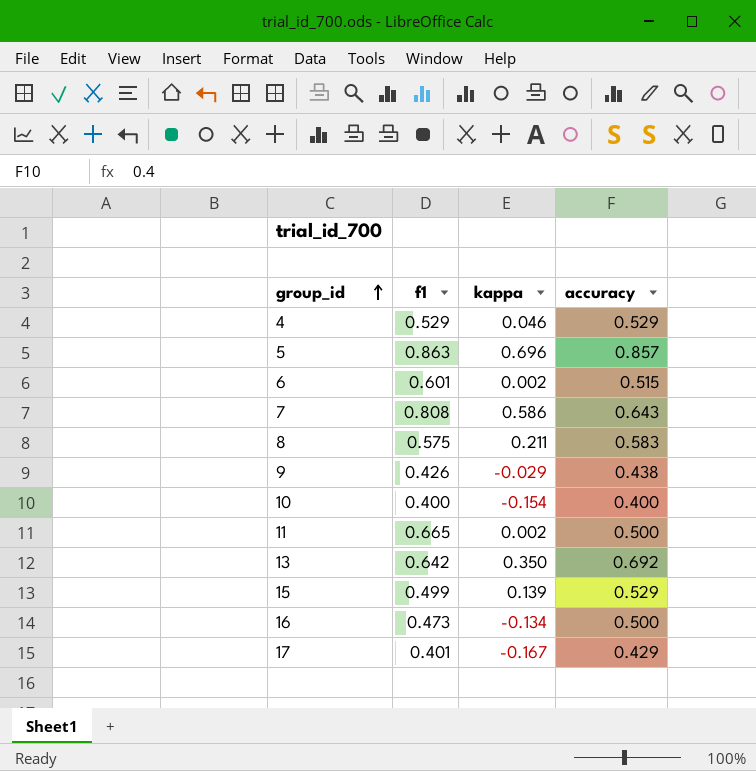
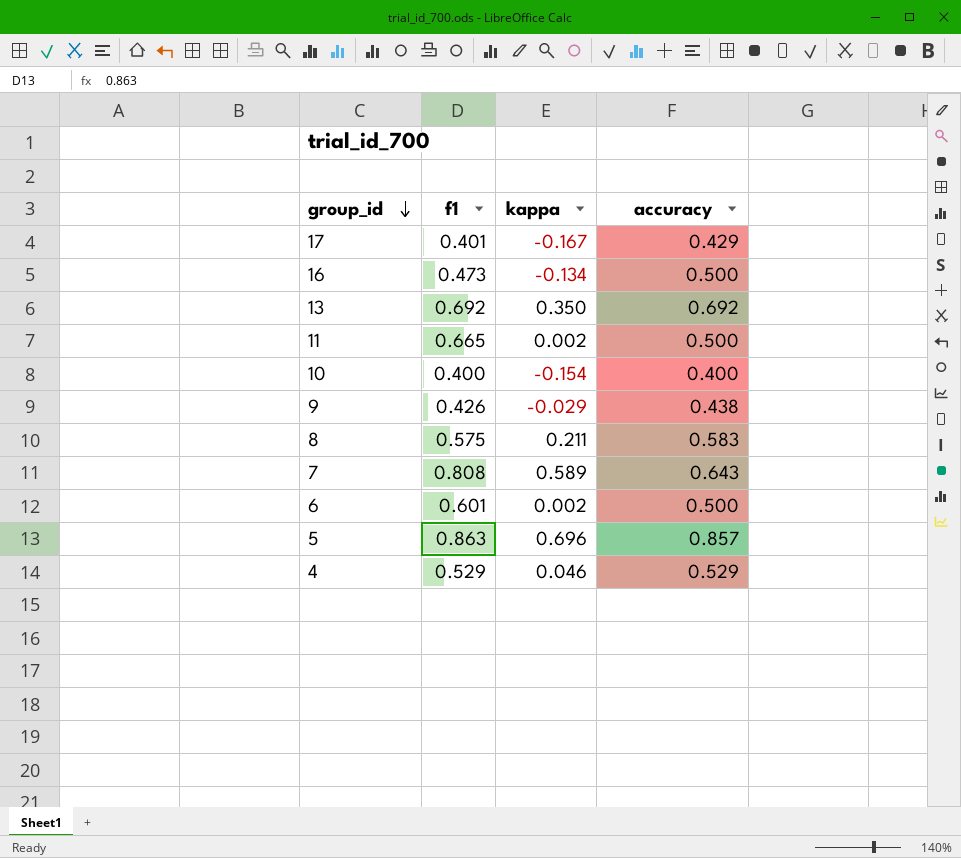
row order: group_id ascending -> group_id descending
row 15: 0.499 | 0.139 | 0.529 -> none
13 | f1: 0.642 -> 0.692
7 | kappa: 0.586 -> 0.589
6 | accuracy: 0.515 -> 0.500

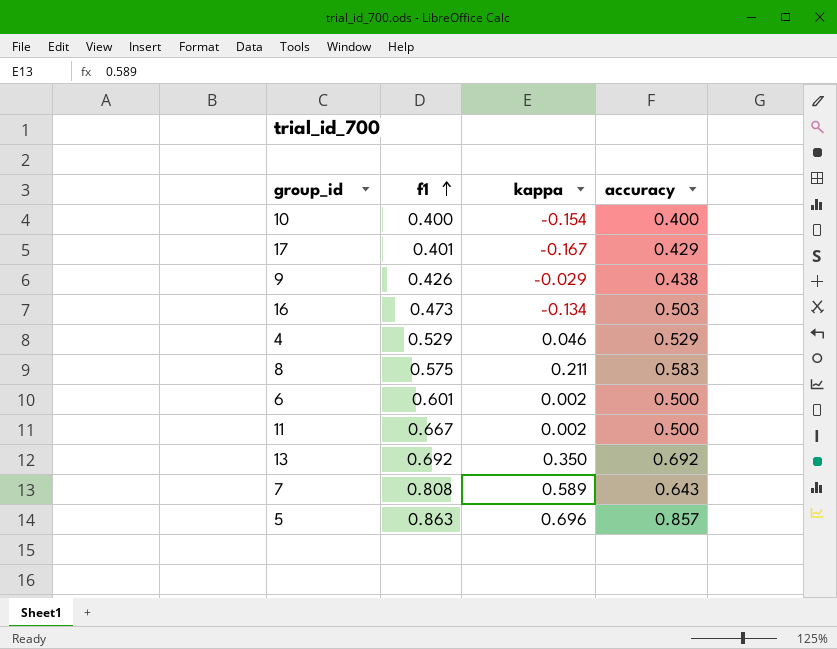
row order: group_id descending -> f1 ascending
16 | accuracy: 0.500 -> 0.503
11 | f1: 0.665 -> 0.667

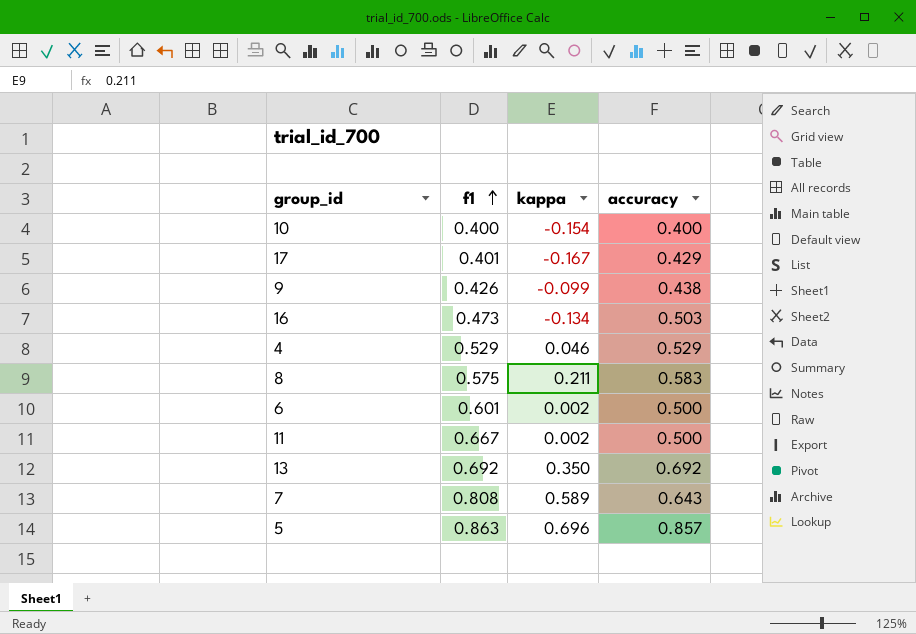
9 | kappa: -0.029 -> -0.099

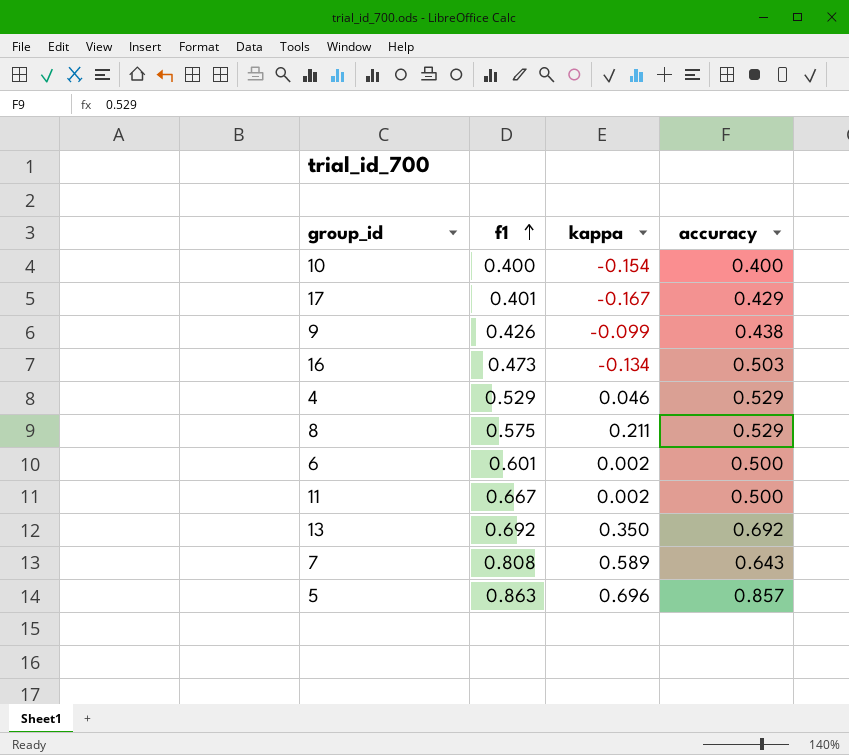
8 | accuracy: 0.583 -> 0.529

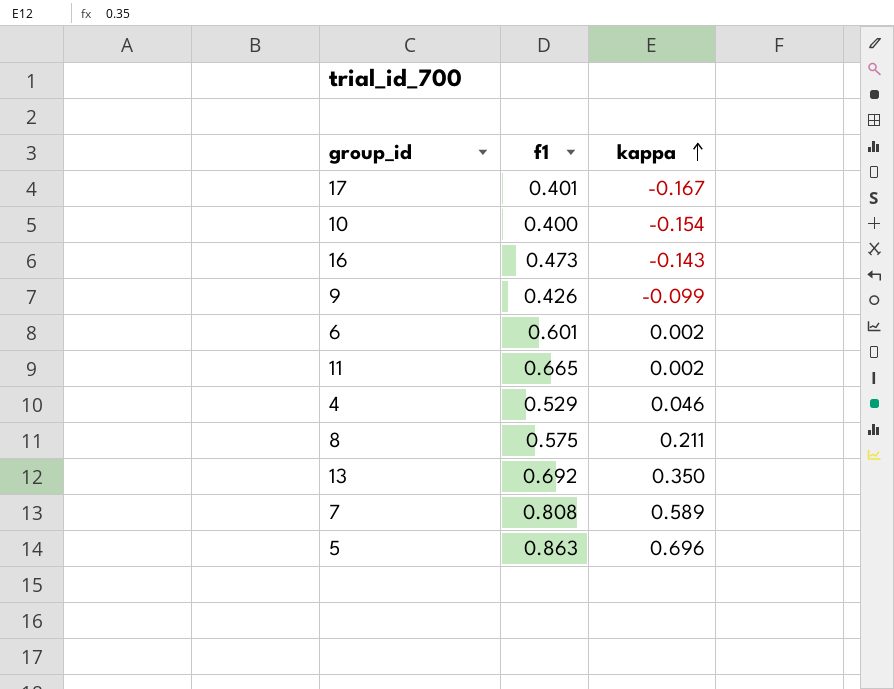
row order: f1 ascending -> kappa ascending
column accuracy | position: 4 -> none
16 | kappa: -0.134 -> -0.143
11 | f1: 0.667 -> 0.665

